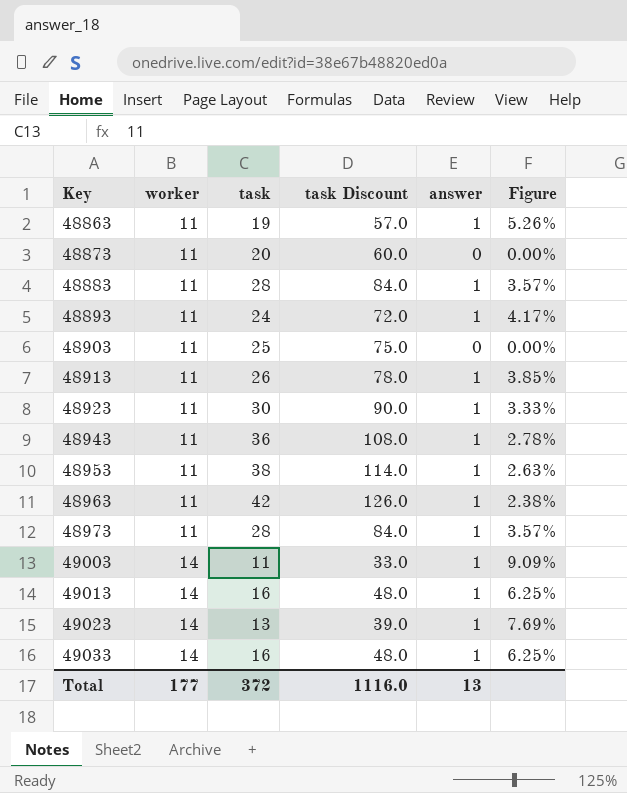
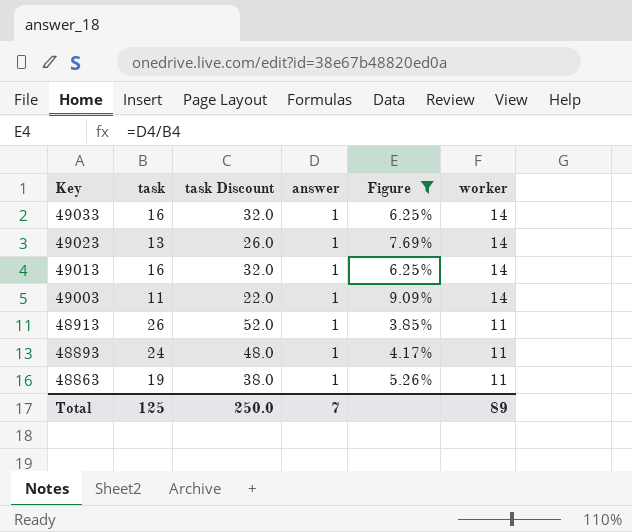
filter: none -> Figure >= 3.85%
row order: Key ascending -> Key descending
column task Discount | formula: [task] * 3 -> [task] * 2
column worker | position: 2 -> 6
Total | task: 372 -> 125
Total | task Discount: 1116.0 -> 250.0
Total | answer: 13 -> 7
Total | worker: 177 -> 89

